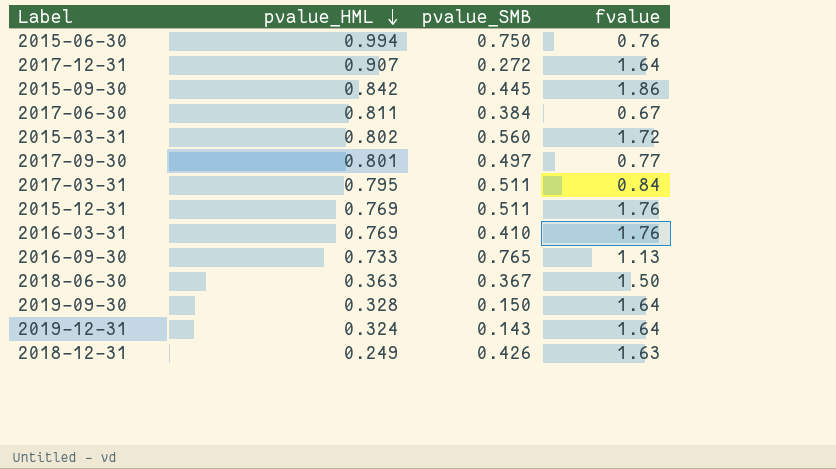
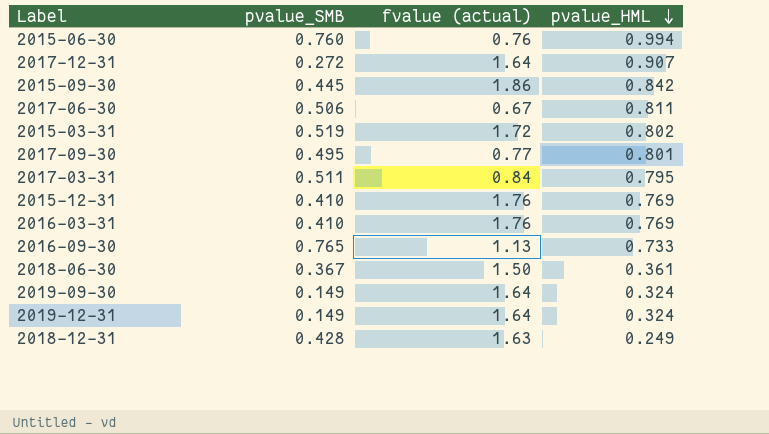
column name: fvalue -> fvalue (actual)
column pvalue_HML | position: 2 -> 4
2015-06-30 | pvalue_SMB: 0.750 -> 0.760
2017-06-30 | pvalue_SMB: 0.384 -> 0.506
2015-03-31 | pvalue_SMB: 0.560 -> 0.519
2017-09-30 | pvalue_SMB: 0.497 -> 0.495
2015-12-31 | pvalue_SMB: 0.511 -> 0.410
2018-06-30 | pvalue_HML: 0.363 -> 0.361
2019-09-30 | pvalue_SMB: 0.150 -> 0.149
2019-09-30 | pvalue_HML: 0.328 -> 0.324
2019-12-31 | pvalue_SMB: 0.143 -> 0.149
2018-12-31 | pvalue_SMB: 0.426 -> 0.428

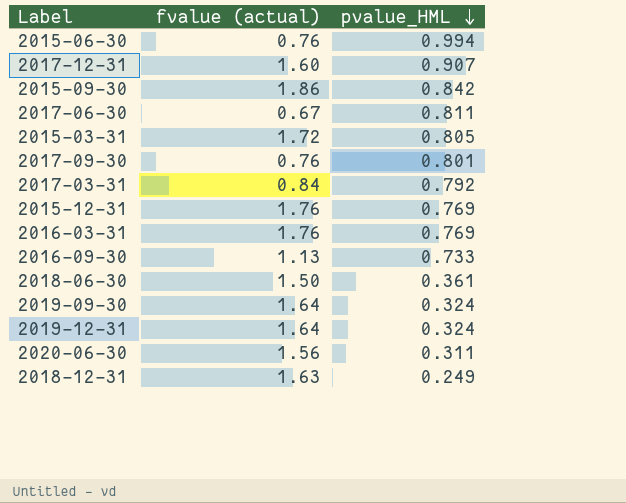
column pvalue_SMB | position: 2 -> none
2017-12-31 | fvalue (actual): 1.64 -> 1.60
2015-03-31 | pvalue_HML: 0.802 -> 0.805
2017-09-30 | fvalue (actual): 0.77 -> 0.76
2017-03-31 | pvalue_HML: 0.795 -> 0.792
row 2020-06-30: none -> 1.56 | 0.311

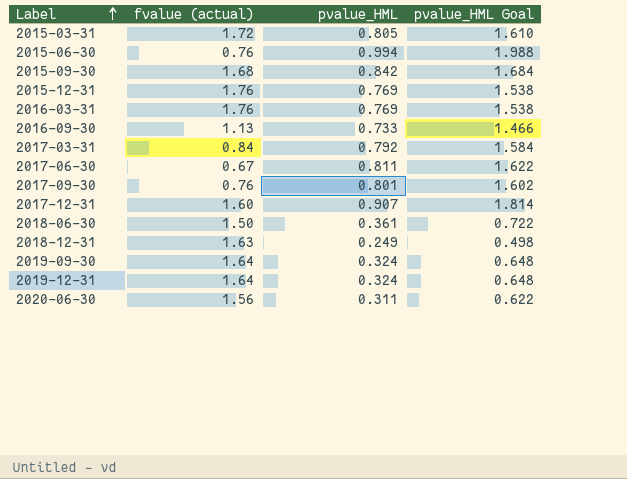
row order: pvalue_HML descending -> Label ascending
column pvalue_HML Goal | formula: none -> [pvalue_HML] * 2
2015-09-30 | fvalue (actual): 1.86 -> 1.68

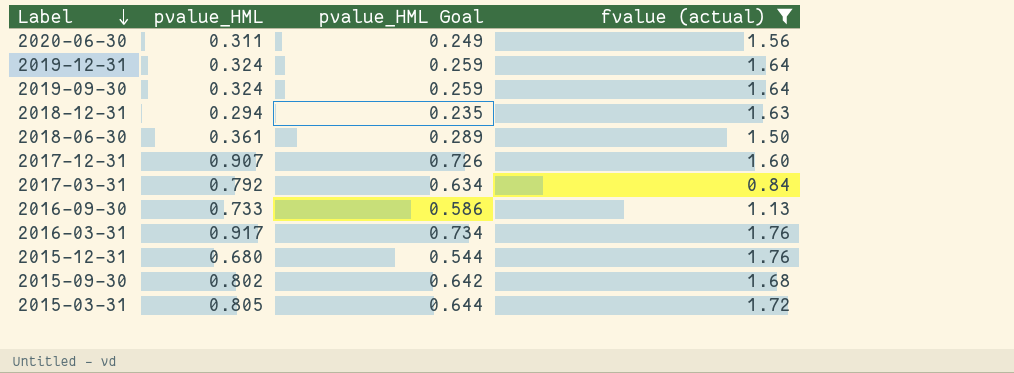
filter: none -> fvalue (actual) >= 0.84
row order: Label ascending -> Label descending
column pvalue_HML Goal | formula: [pvalue_HML] * 2 -> [pvalue_HML] * 0.8
column fvalue (actual) | position: 2 -> 4
2018-12-31 | pvalue_HML: 0.249 -> 0.294
2016-03-31 | pvalue_HML: 0.769 -> 0.917
2015-12-31 | pvalue_HML: 0.769 -> 0.680
2015-09-30 | pvalue_HML: 0.842 -> 0.802

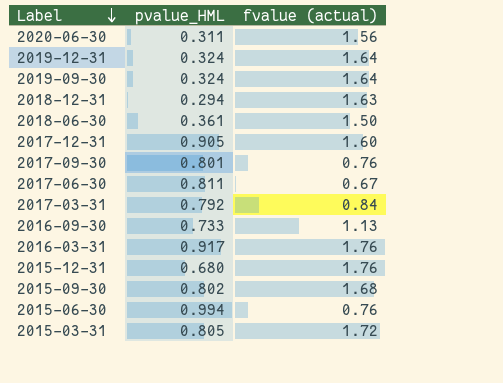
filter: fvalue (actual) >= 0.84 -> none
column pvalue_HML Goal | formula: [pvalue_HML] * 0.8 -> none
2017-12-31 | pvalue_HML: 0.907 -> 0.905

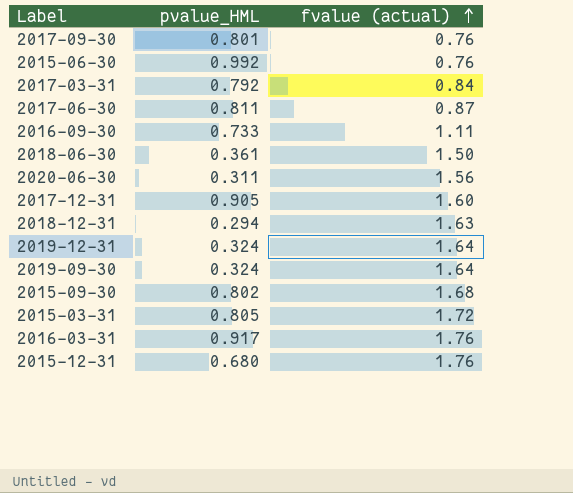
row order: Label descending -> fvalue (actual) ascending
2015-06-30 | pvalue_HML: 0.994 -> 0.992
2017-06-30 | fvalue (actual): 0.67 -> 0.87
2016-09-30 | fvalue (actual): 1.13 -> 1.11

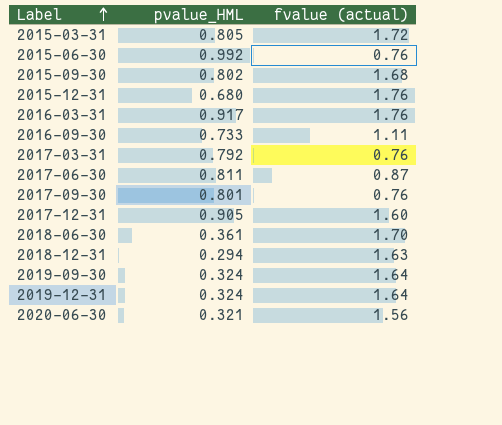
row order: fvalue (actual) ascending -> Label ascending
2017-03-31 | fvalue (actual): 0.84 -> 0.76
2018-06-30 | fvalue (actual): 1.50 -> 1.70
2020-06-30 | pvalue_HML: 0.311 -> 0.321

